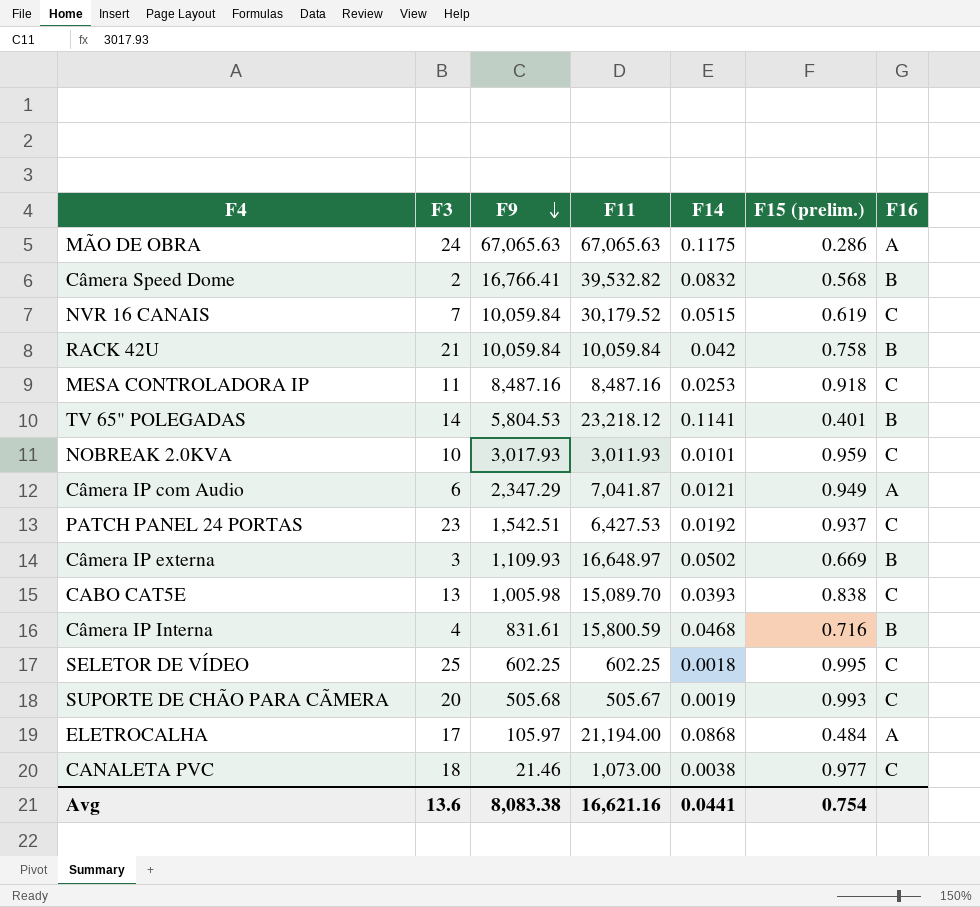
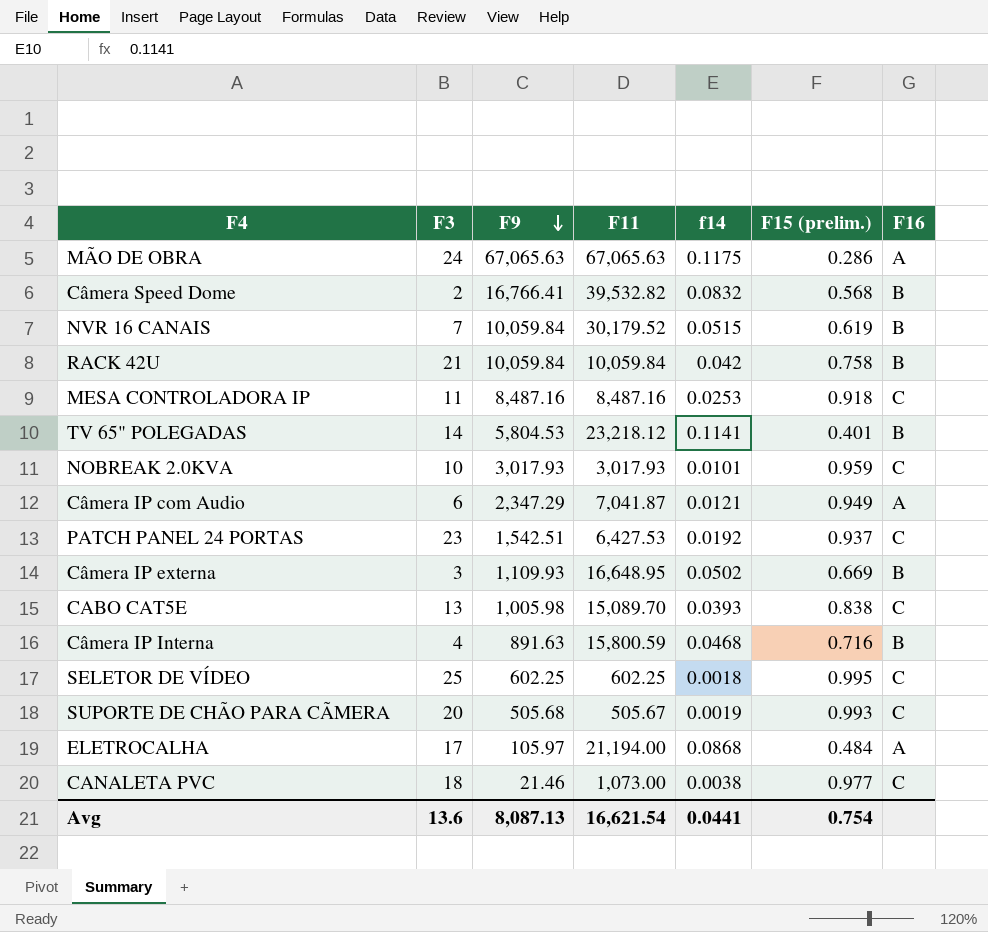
column name: F14 -> f14
NVR 16 CANAIS | F16: C -> B
NOBREAK 2.0KVA | F11: 3,011.93 -> 3,017.93
Câmera IP externa | F11: 16,648.97 -> 16,648.95
Câmera IP Interna | F9: 831.61 -> 891.63
Avg | F9: 8,083.38 -> 8,087.13
Avg | F11: 16,621.16 -> 16,621.54

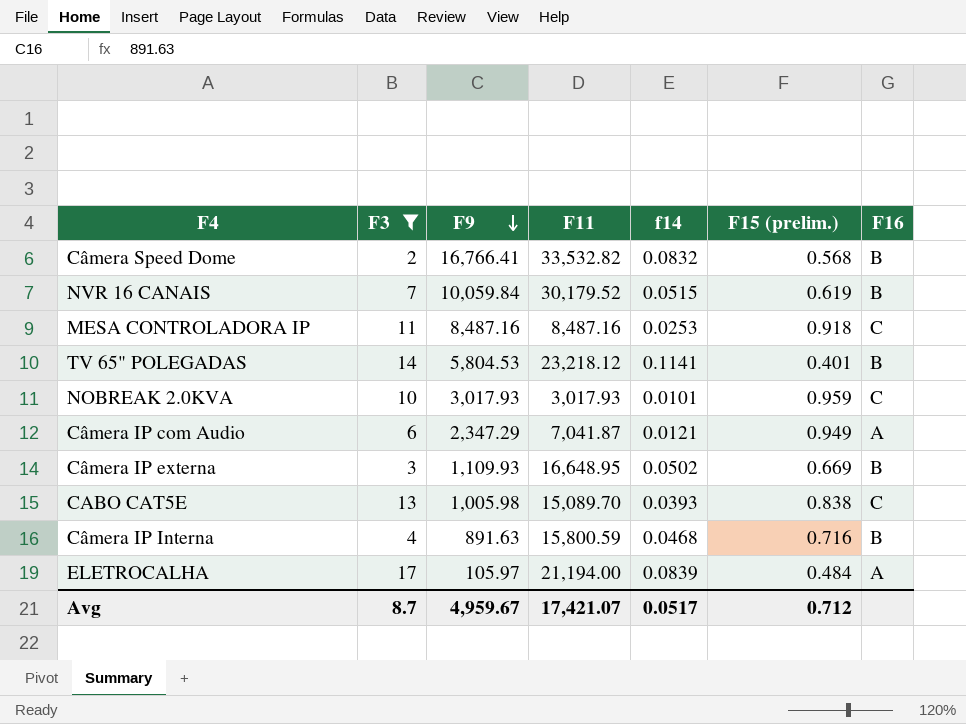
filter: none -> F3 <= 17
Câmera Speed Dome | F11: 39,532.82 -> 33,532.82
ELETROCALHA | f14: 0.0868 -> 0.0839
Avg | F3: 13.6 -> 8.7
Avg | F9: 8,087.13 -> 4,959.67
Avg | F11: 16,621.54 -> 17,421.07
Avg | f14: 0.0441 -> 0.0517
Avg | F15 (prelim.): 0.754 -> 0.712

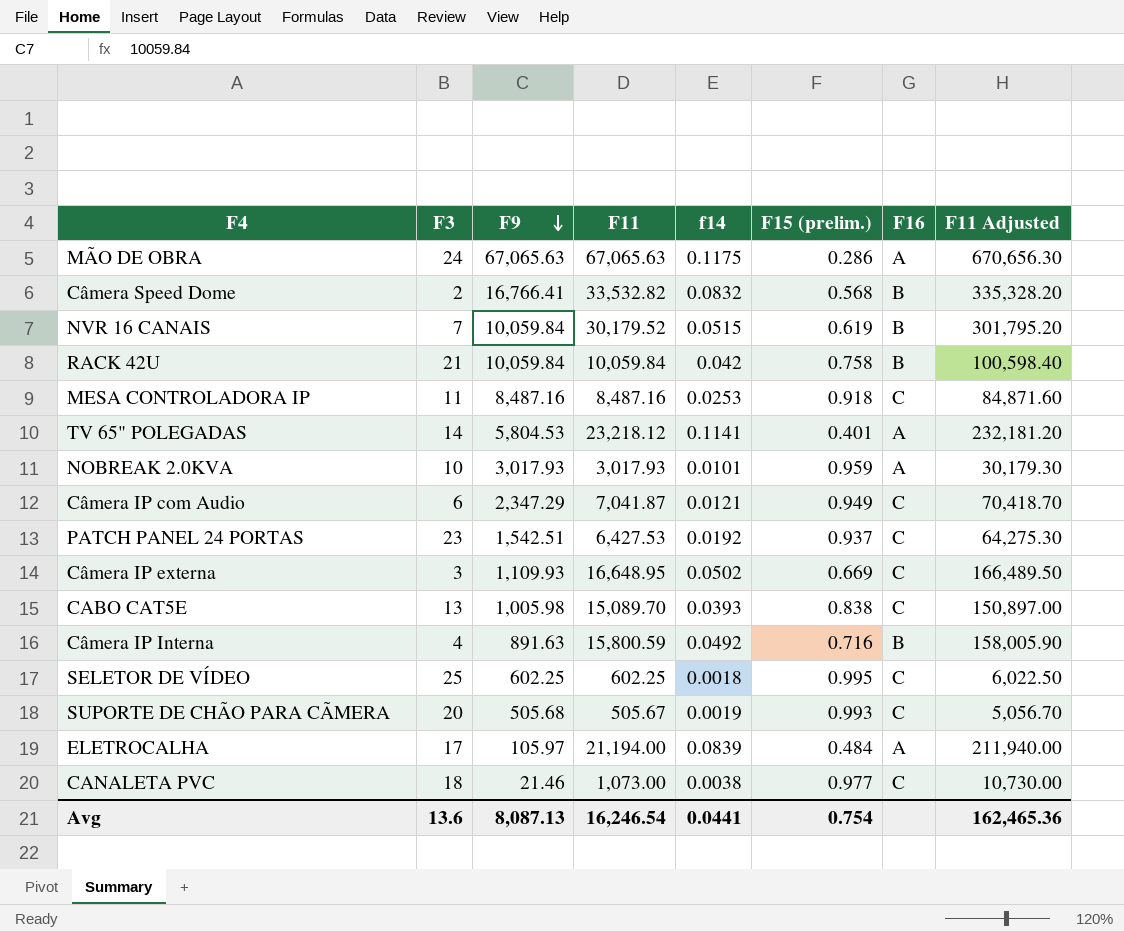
filter: F3 <= 17 -> none
column F11 Adjusted | formula: none -> [F11] * 10
TV 65" POLEGADAS | F16: B -> A
NOBREAK 2.0KVA | F16: C -> A
Câmera IP com Audio | F16: A -> C
Câmera IP externa | F16: B -> C
Câmera IP Interna | f14: 0.0468 -> 0.0492
Avg | F3: 8.7 -> 13.6
Avg | F9: 4,959.67 -> 8,087.13
Avg | F11: 17,421.07 -> 16,246.54
Avg | f14: 0.0517 -> 0.0441
Avg | F15 (prelim.): 0.712 -> 0.754

